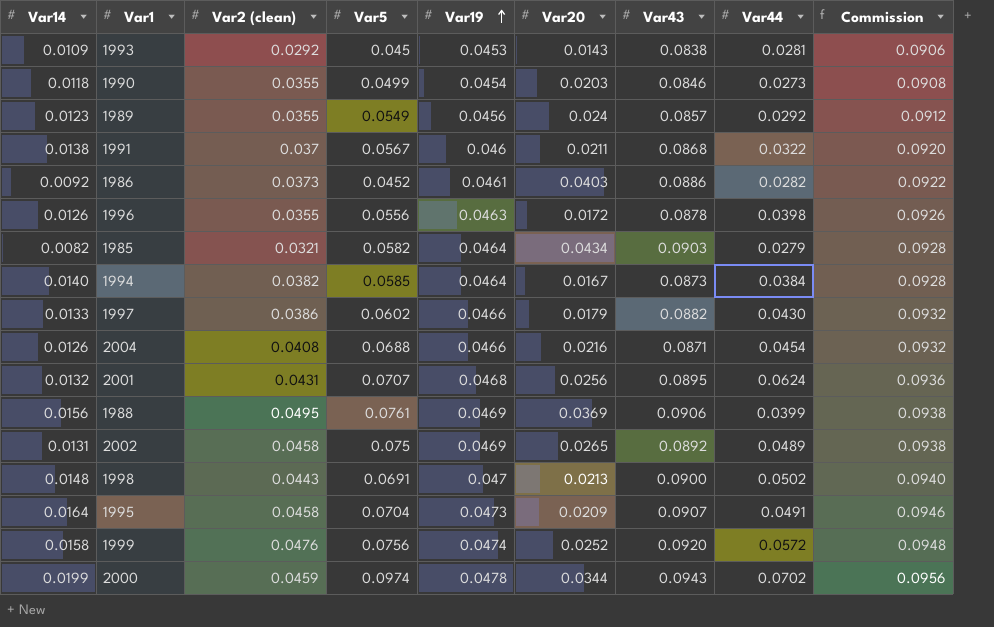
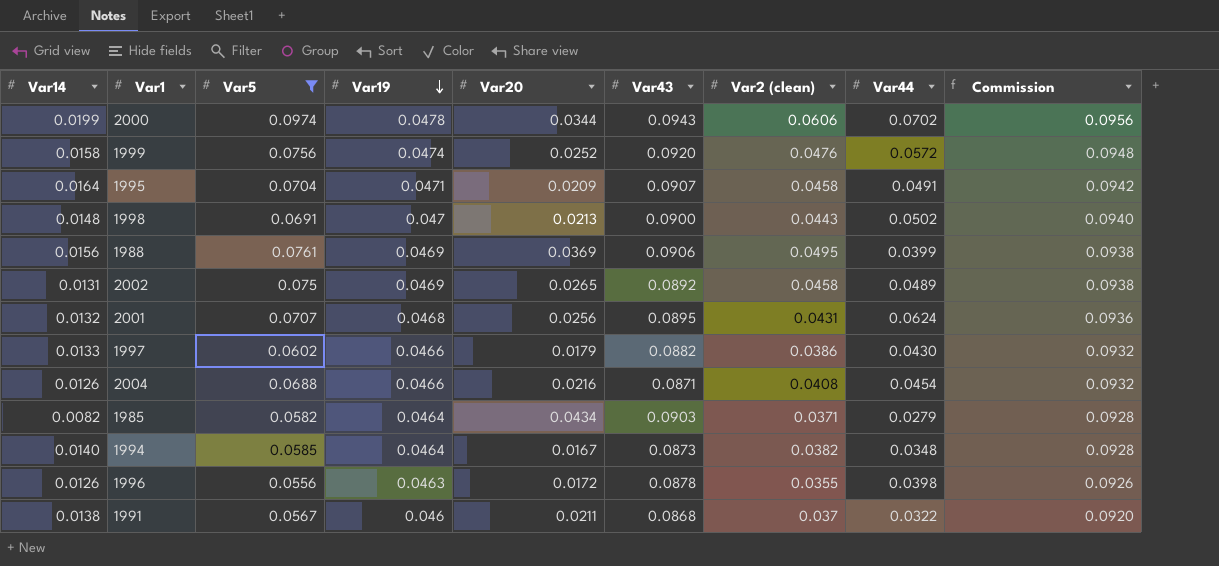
filter: none -> Var5 >= 0.0556
row order: Var19 ascending -> Var19 descending
column Var2 (clean) | position: 3 -> 7
2000 | Var2 (clean): 0.0459 -> 0.0606
1995 | Var19: 0.0473 -> 0.0471
1995 | Commission: 0.0946 -> 0.0942
1985 | Var2 (clean): 0.0321 -> 0.0371
1994 | Var44: 0.0384 -> 0.0348

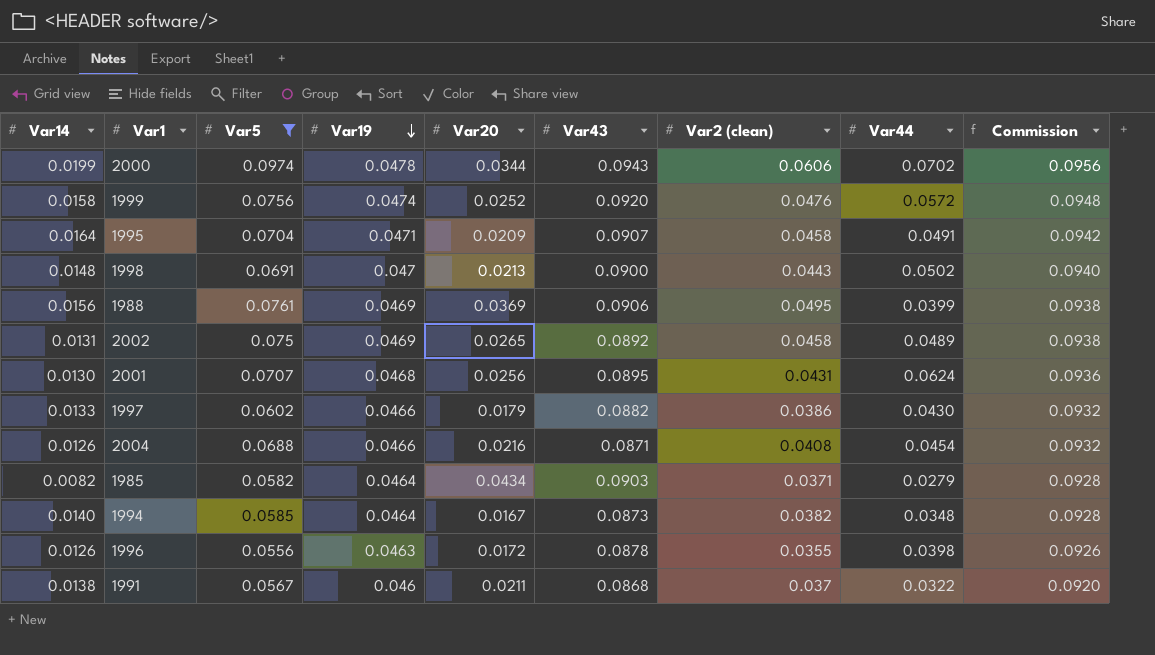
2001 | Var14: 0.0132 -> 0.0130

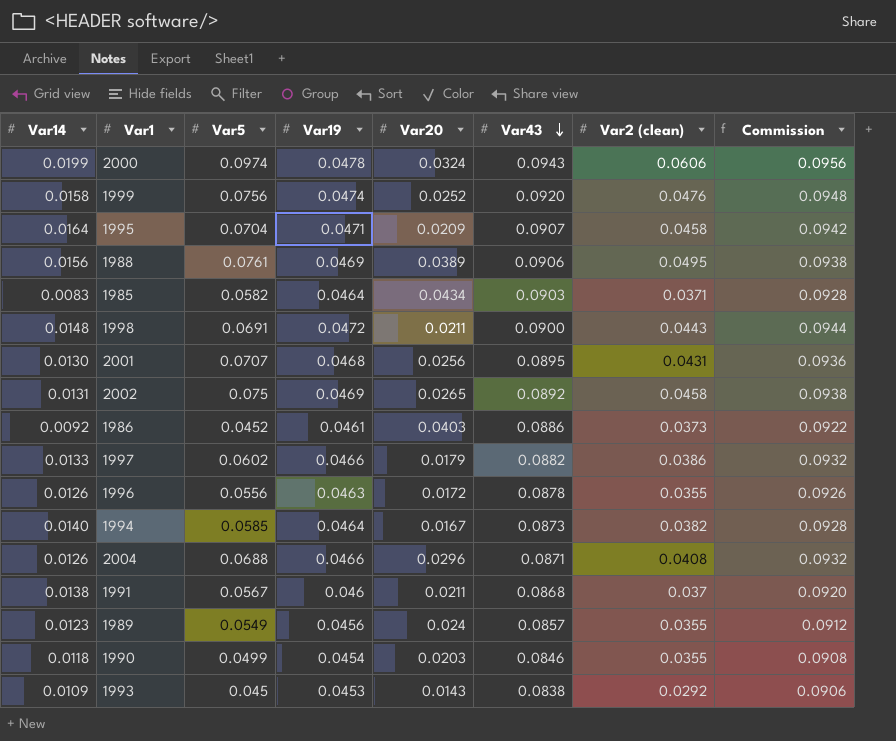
filter: Var5 >= 0.0556 -> none
row order: Var19 descending -> Var43 descending
column Var44 | position: 8 -> none
2000 | Var20: 0.0344 -> 0.0324
1988 | Var20: 0.0369 -> 0.0389
1985 | Var14: 0.0082 -> 0.0083
1998 | Var19: 0.047 -> 0.0472
1998 | Var20: 0.0213 -> 0.0211
1998 | Commission: 0.0940 -> 0.0944
2004 | Var20: 0.0216 -> 0.0296

